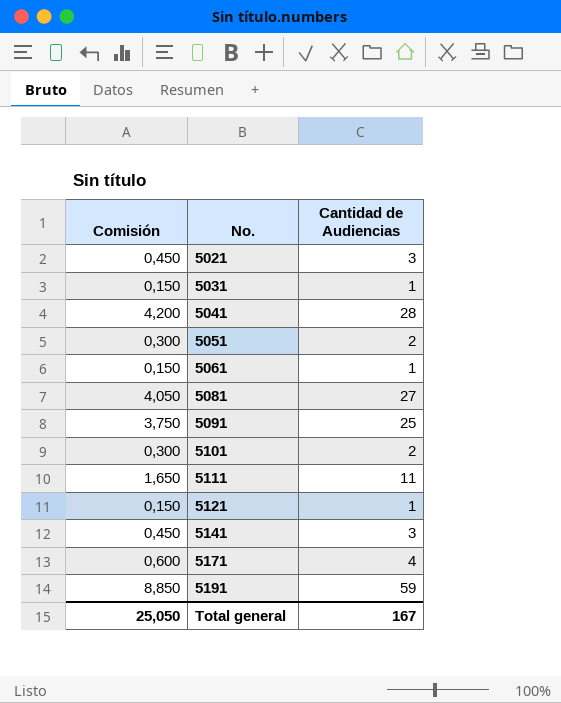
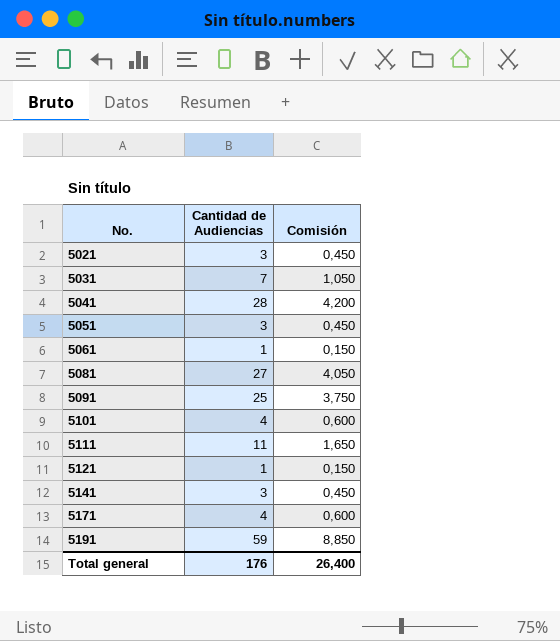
column Comisión | position: 1 -> 3
5031 | Cantidad de Audiencias: 1 -> 7
5031 | Comisión: 0,150 -> 1,050
5051 | Cantidad de Audiencias: 2 -> 3
5051 | Comisión: 0,300 -> 0,450
5101 | Cantidad de Audiencias: 2 -> 4
5101 | Comisión: 0,300 -> 0,600
Total general | Cantidad de Audiencias: 167 -> 176
Total general | Comisión: 25,050 -> 26,400

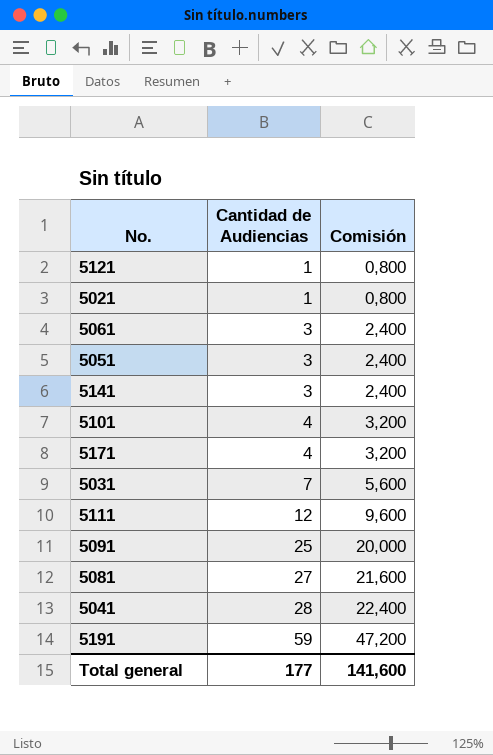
row order: No. ascending -> Cantidad de Audiencias ascending
column Comisión | formula: [Cantidad de Audiencias] * 0,15 -> [Cantidad de Audiencias] * 0,8
5021 | Cantidad de Audiencias: 3 -> 1
5061 | Cantidad de Audiencias: 1 -> 3
5111 | Cantidad de Audiencias: 11 -> 12
Total general | Cantidad de Audiencias: 176 -> 177
Total general | Comisión: 26,400 -> 141,600

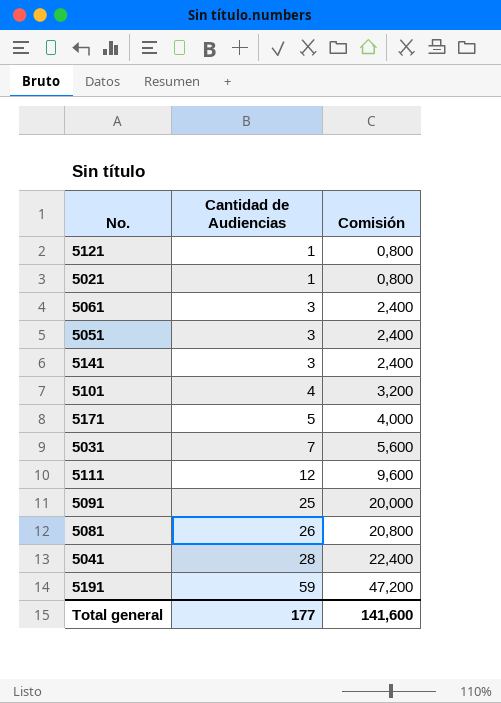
5171 | Cantidad de Audiencias: 4 -> 5
5171 | Comisión: 3,200 -> 4,000
5081 | Cantidad de Audiencias: 27 -> 26
5081 | Comisión: 21,600 -> 20,800

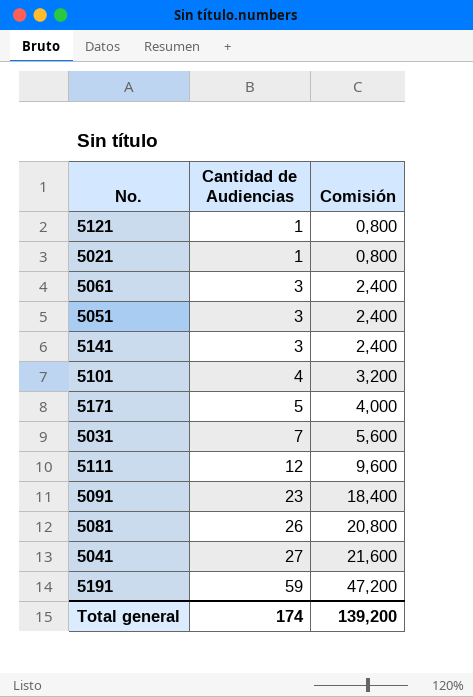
5091 | Cantidad de Audiencias: 25 -> 23
5091 | Comisión: 20,000 -> 18,400
5041 | Cantidad de Audiencias: 28 -> 27
5041 | Comisión: 22,400 -> 21,600
Total general | Cantidad de Audiencias: 177 -> 174
Total general | Comisión: 141,600 -> 139,200

